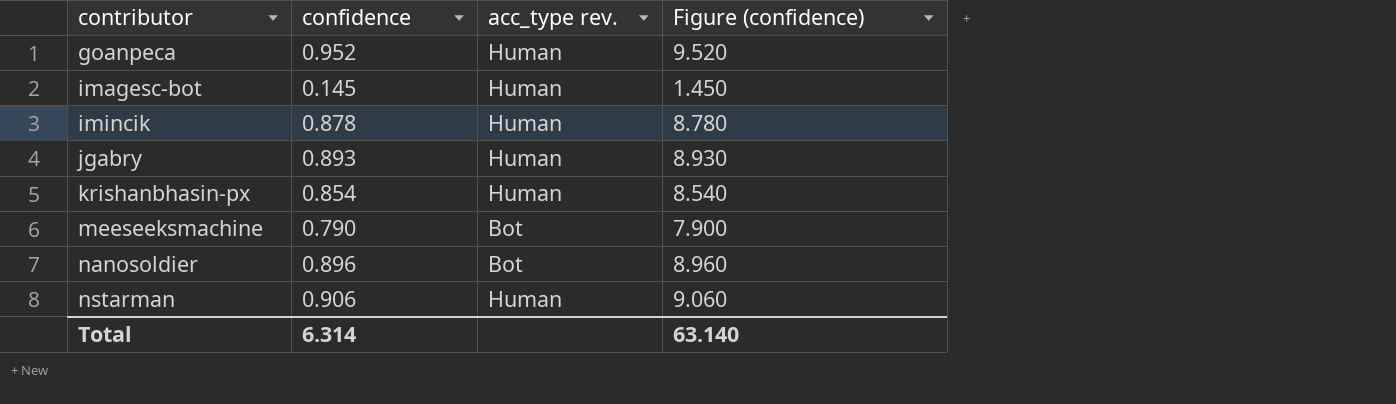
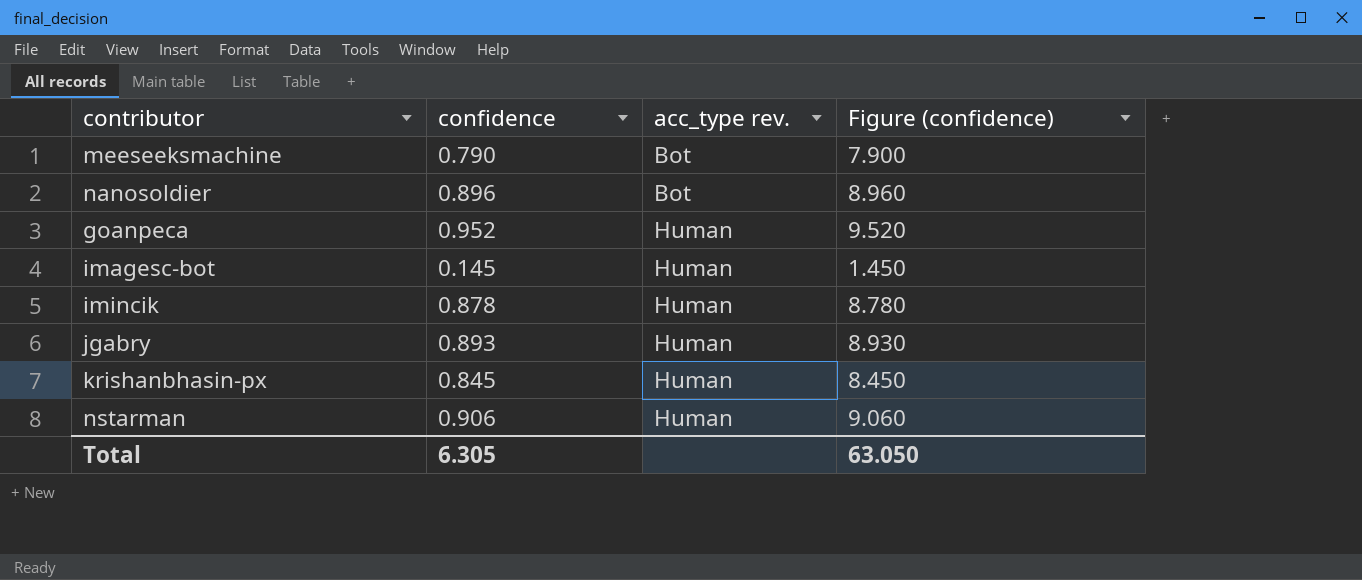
row order: contributor ascending -> acc_type rev. ascending
krishanbhasin-px | confidence: 0.854 -> 0.845
krishanbhasin-px | Figure (confidence): 8.540 -> 8.450
Total | confidence: 6.314 -> 6.305
Total | Figure (confidence): 63.140 -> 63.050

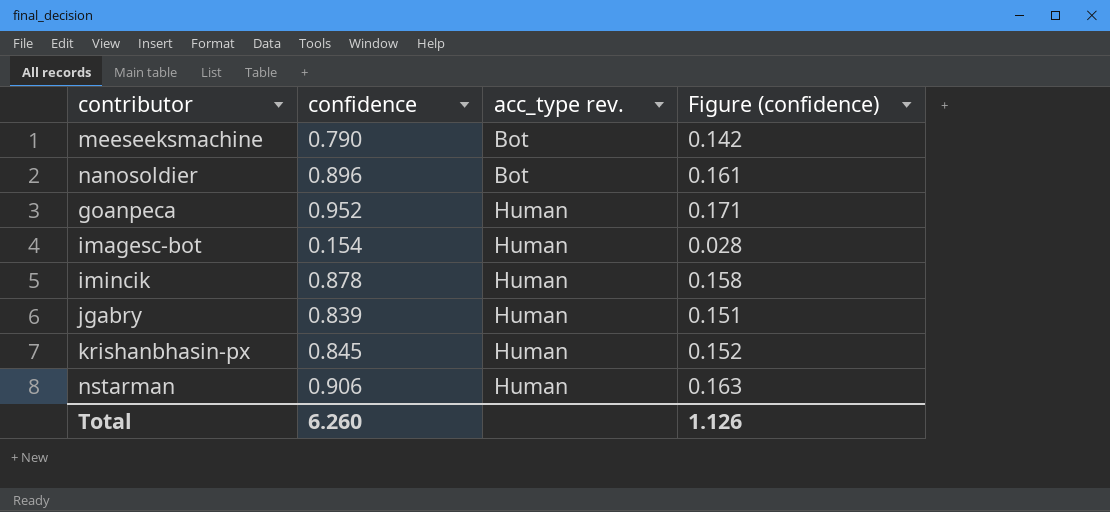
column Figure (confidence) | formula: [confidence] * 10 -> [confidence] * 0.18
imagesc-bot | confidence: 0.145 -> 0.154
jgabry | confidence: 0.893 -> 0.839
Total | confidence: 6.305 -> 6.260
Total | Figure (confidence): 63.050 -> 1.126

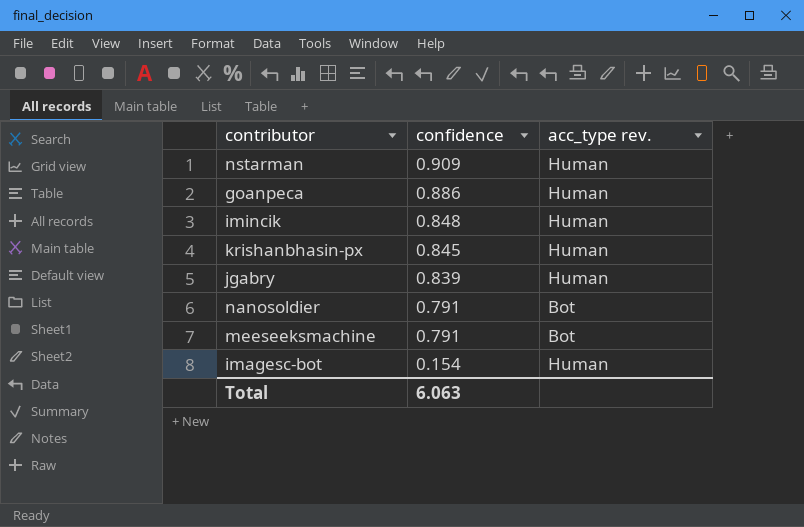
row order: acc_type rev. ascending -> confidence descending
column Figure (confidence) | formula: [confidence] * 0.18 -> none
nstarman | confidence: 0.906 -> 0.909
goanpeca | confidence: 0.952 -> 0.886
imincik | confidence: 0.878 -> 0.848
nanosoldier | confidence: 0.896 -> 0.791
meeseeksmachine | confidence: 0.790 -> 0.791
Total | confidence: 6.260 -> 6.063

